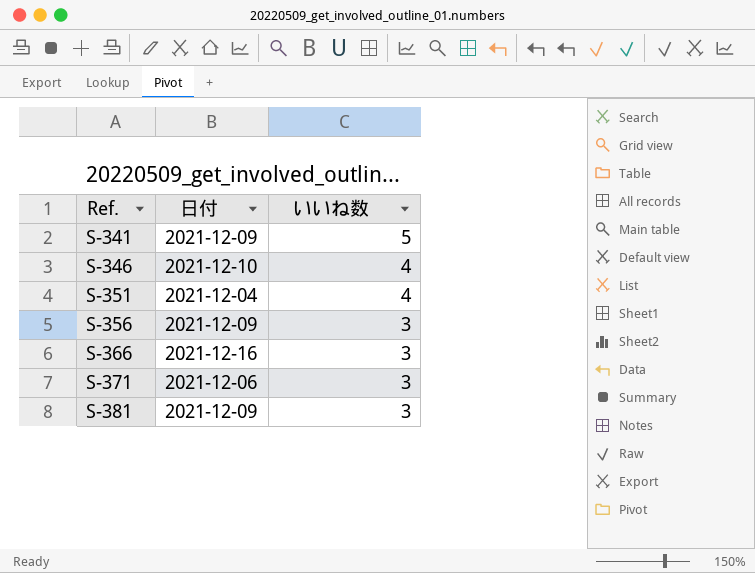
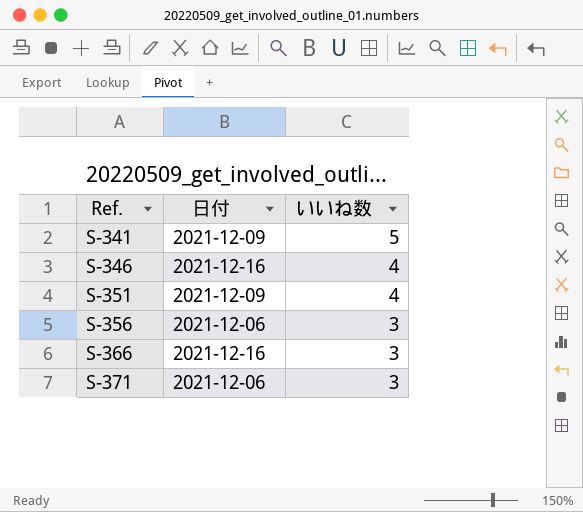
row S-381: 2021-12-09 | 3 -> none
S-346 | 日付: 2021-12-10 -> 2021-12-16
S-351 | 日付: 2021-12-04 -> 2021-12-09
S-356 | 日付: 2021-12-09 -> 2021-12-06

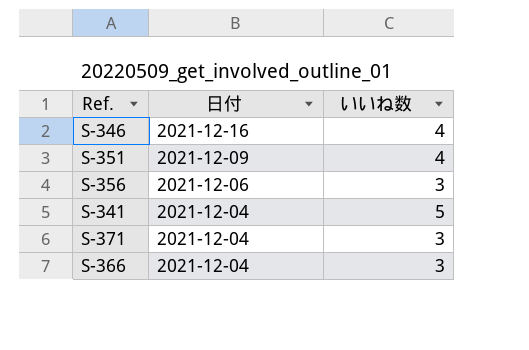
row order: Ref. ascending -> 日付 descending
S-341 | 日付: 2021-12-09 -> 2021-12-04
S-371 | 日付: 2021-12-06 -> 2021-12-04
S-366 | 日付: 2021-12-16 -> 2021-12-04

